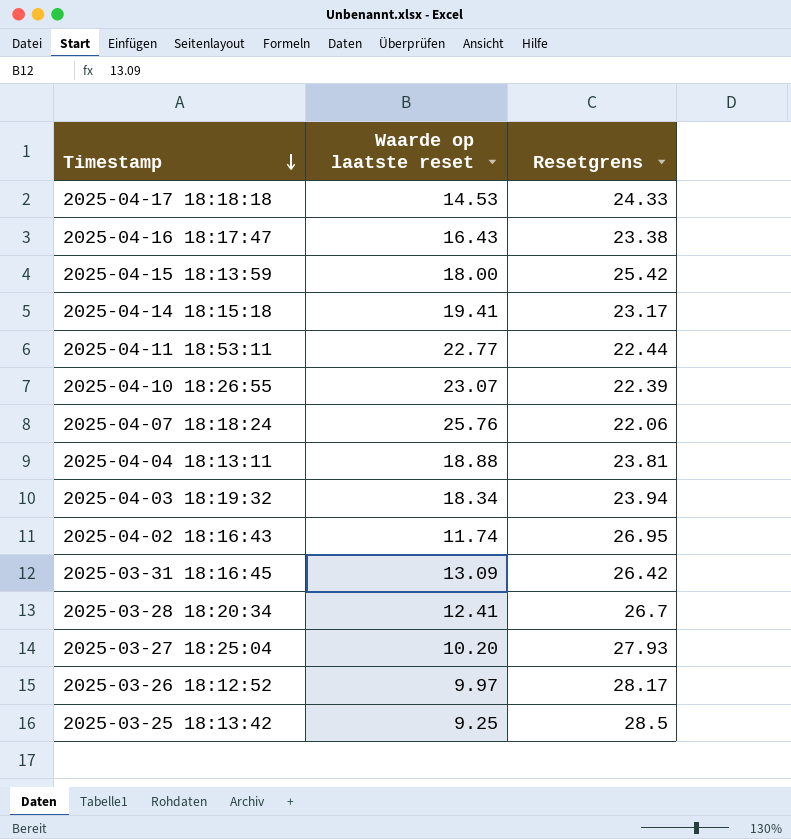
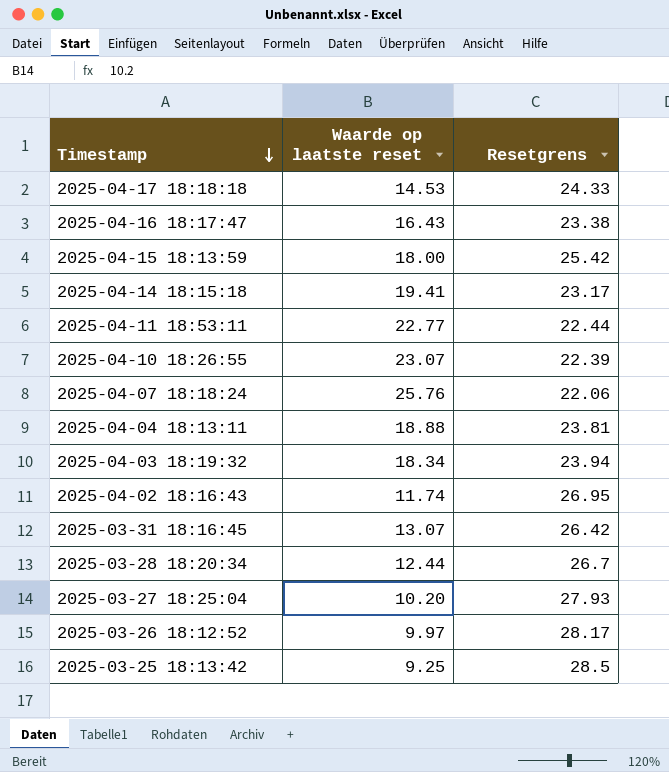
2025-03-31 18:16:45 | Waarde op laatste reset: 13.09 -> 13.07
2025-03-28 18:20:34 | Waarde op laatste reset: 12.41 -> 12.44

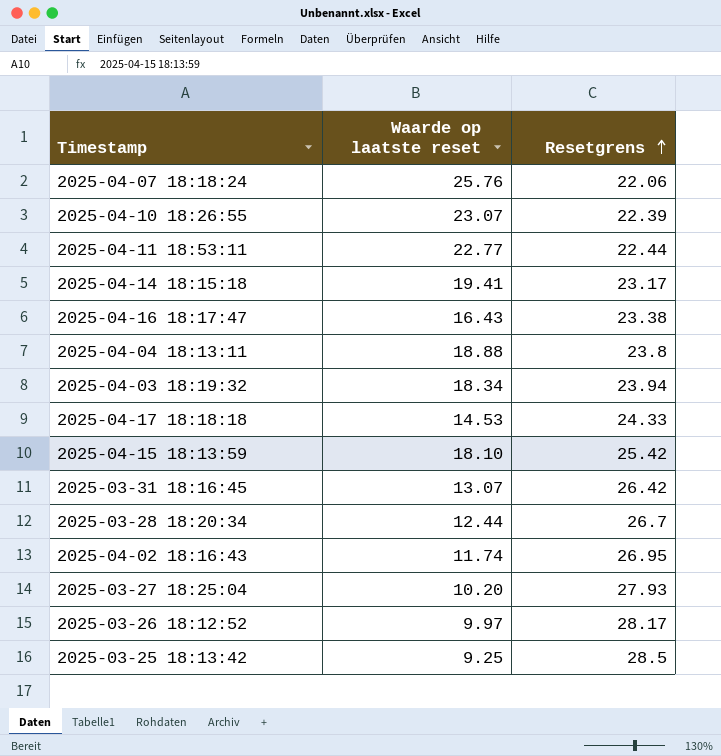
row order: Timestamp descending -> Resetgrens ascending
2025-04-04 18:13:11 | Resetgrens: 23.81 -> 23.8
2025-04-15 18:13:59 | Waarde op laatste reset: 18.00 -> 18.10

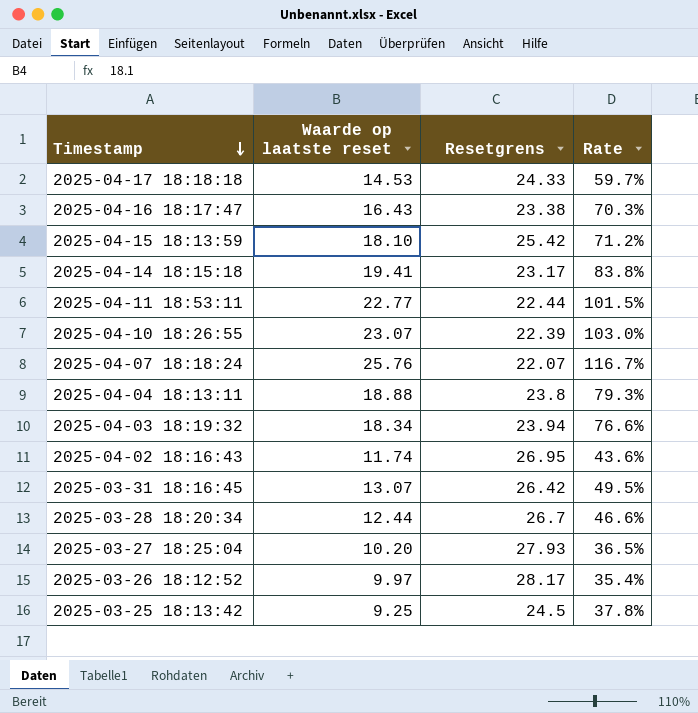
row order: Resetgrens ascending -> Timestamp descending
column Rate | formula: none -> [Waarde op laatste reset] / [Resetgrens]
2025-04-07 18:18:24 | Resetgrens: 22.06 -> 22.07
2025-03-25 18:13:42 | Resetgrens: 28.5 -> 24.5

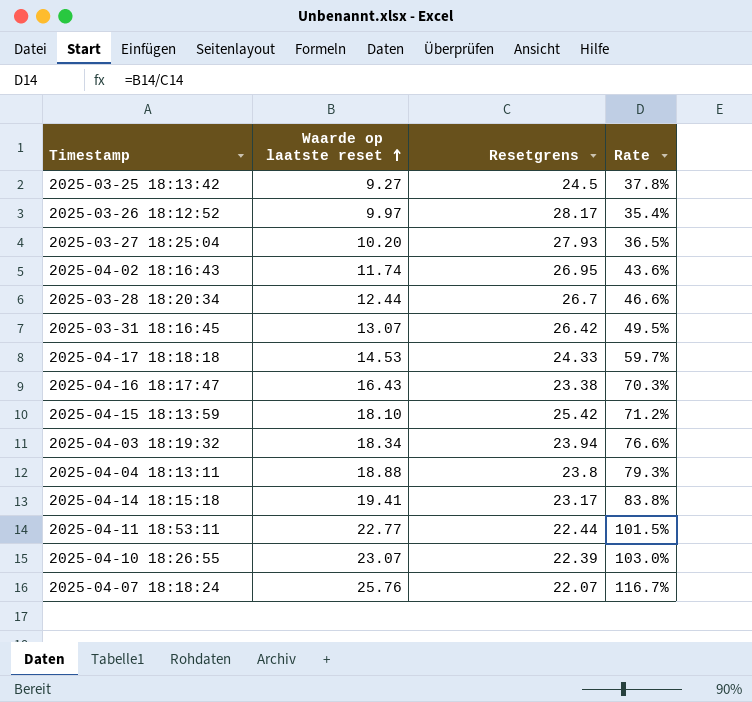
row order: Timestamp descending -> Waarde op laatste reset ascending
2025-03-25 18:13:42 | Waarde op laatste reset: 9.25 -> 9.27

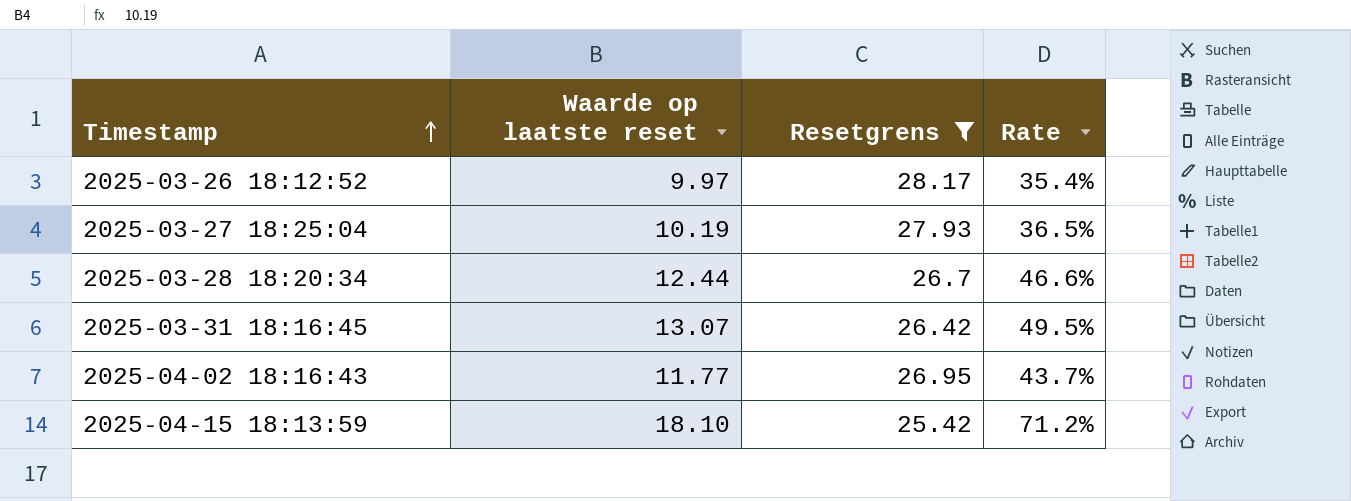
filter: none -> Resetgrens >= 25.42
row order: Waarde op laatste reset ascending -> Timestamp ascending
2025-03-27 18:25:04 | Waarde op laatste reset: 10.20 -> 10.19
2025-04-02 18:16:43 | Waarde op laatste reset: 11.74 -> 11.77
2025-04-02 18:16:43 | Rate: 43.6% -> 43.7%

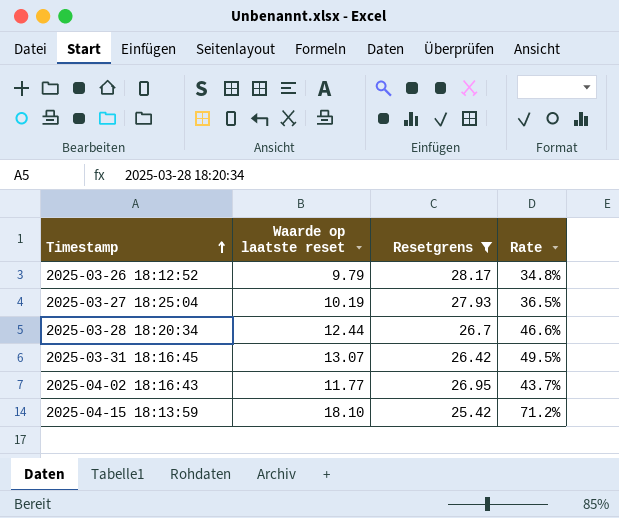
2025-03-26 18:12:52 | Waarde op laatste reset: 9.97 -> 9.79
2025-03-26 18:12:52 | Rate: 35.4% -> 34.8%

